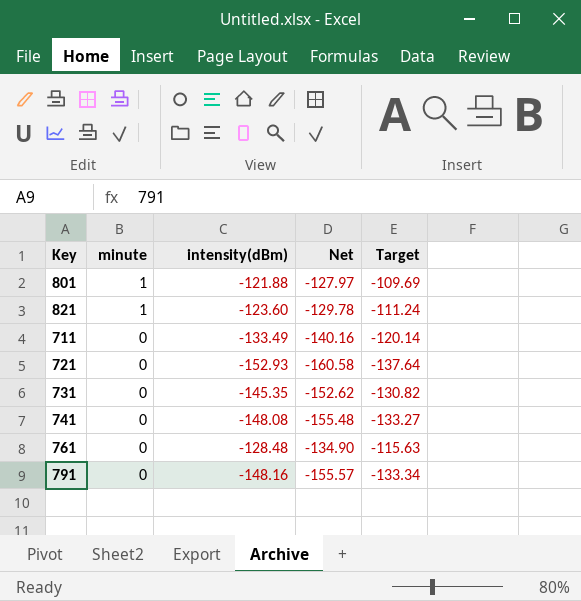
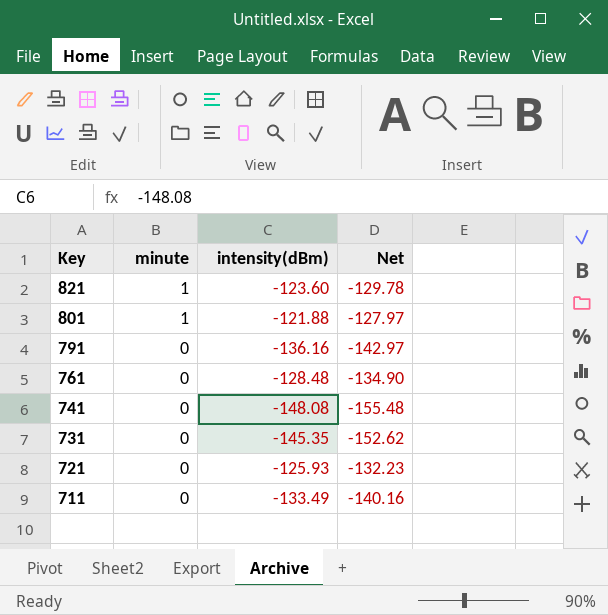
row order: minute descending -> Key descending
column Target | formula: [intensity(dBm)] * 0.9 -> none
791 | intensity(dBm): -148.16 -> -136.16
791 | Net: -155.57 -> -142.97
721 | intensity(dBm): -152.93 -> -125.93
721 | Net: -160.58 -> -132.23

